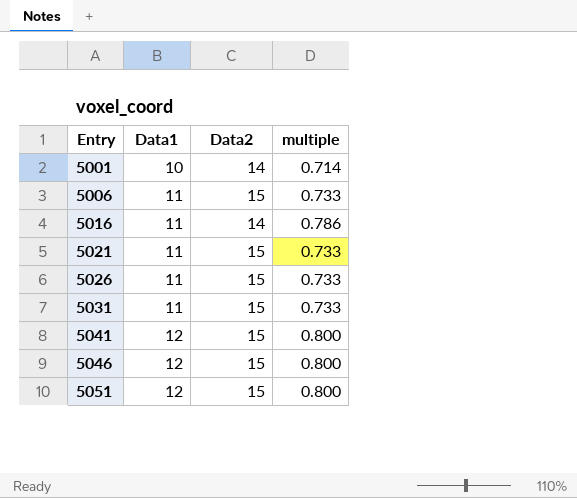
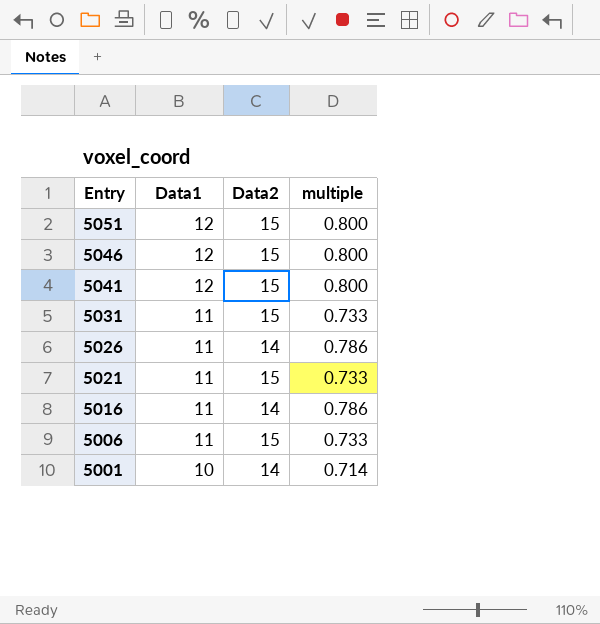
row order: Entry ascending -> Entry descending
5026 | Data2: 15 -> 14
5026 | multiple: 0.733 -> 0.786

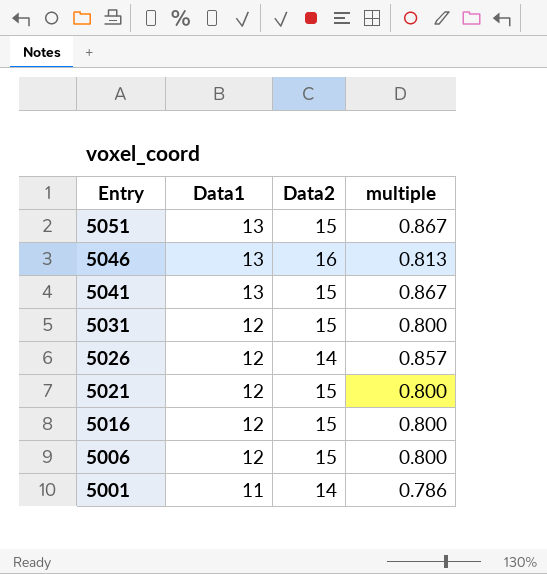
5051 | Data1: 12 -> 13
5051 | multiple: 0.800 -> 0.867
5046 | Data1: 12 -> 13
5046 | Data2: 15 -> 16
5046 | multiple: 0.800 -> 0.813
5041 | Data1: 12 -> 13
5041 | multiple: 0.800 -> 0.867
5031 | Data1: 11 -> 12
5031 | multiple: 0.733 -> 0.800
5026 | Data1: 11 -> 12
5026 | multiple: 0.786 -> 0.857
5021 | Data1: 11 -> 12
5021 | multiple: 0.733 -> 0.800
5016 | Data1: 11 -> 12
5016 | Data2: 14 -> 15
5016 | multiple: 0.786 -> 0.800
5006 | Data1: 11 -> 12
5006 | multiple: 0.733 -> 0.800
5001 | Data1: 10 -> 11
5001 | multiple: 0.714 -> 0.786

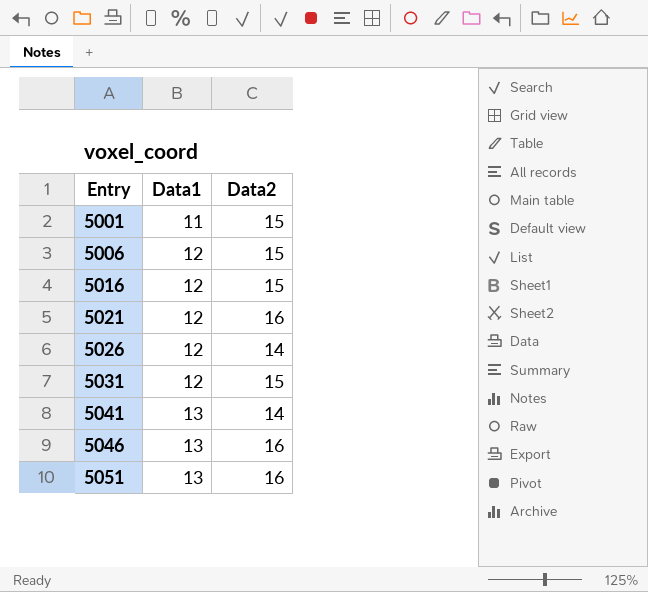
row order: Entry descending -> Entry ascending
column multiple | formula: [Data1] / [Data2] -> none
5001 | Data2: 14 -> 15
5021 | Data2: 15 -> 16
5041 | Data2: 15 -> 14
5051 | Data2: 15 -> 16

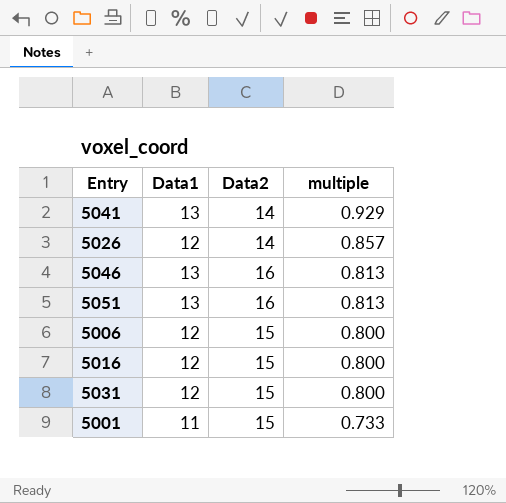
row order: Entry ascending -> multiple descending
column multiple | formula: none -> [Data1] / [Data2]
row 5021: 12 | 16 -> none

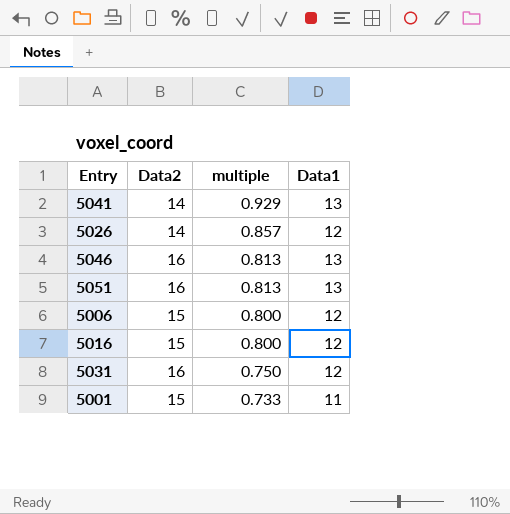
column Data1 | position: 2 -> 4
5031 | Data2: 15 -> 16
5031 | multiple: 0.800 -> 0.750

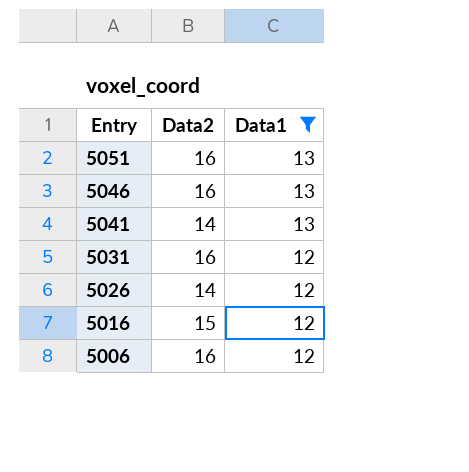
filter: none -> Data1 != 11
row order: multiple descending -> Entry descending
column multiple | formula: [Data1] / [Data2] -> none
5006 | Data2: 15 -> 16

